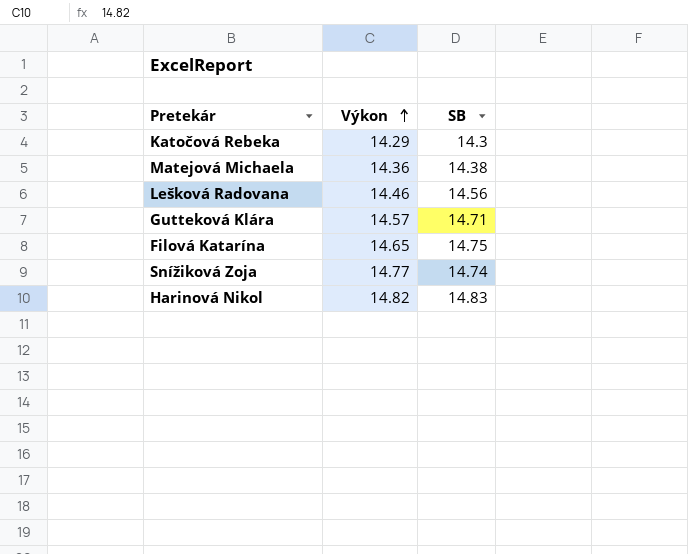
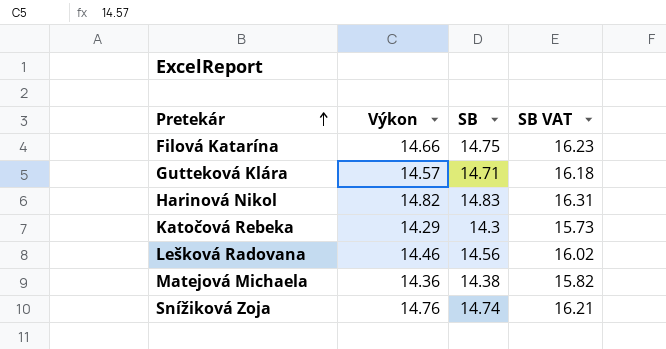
row order: Výkon ascending -> Pretekár ascending
column SB VAT | formula: none -> [SB] * 1.1
Filová Katarína | Výkon: 14.65 -> 14.66
Snížiková Zoja | Výkon: 14.77 -> 14.76

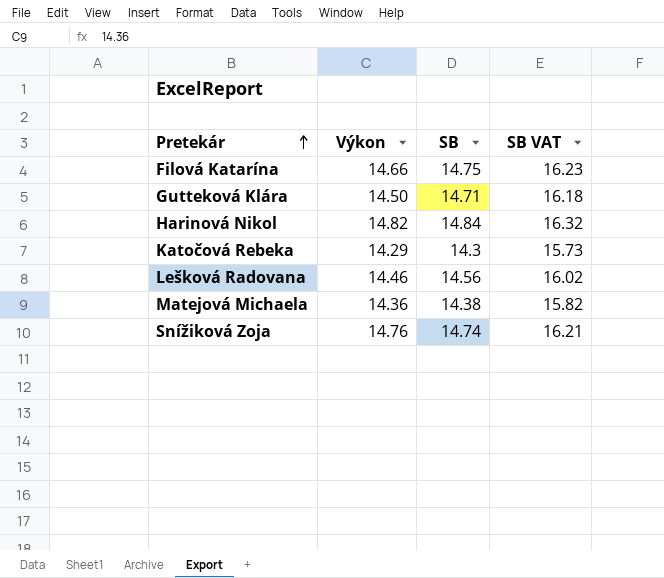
Gutteková Klára | Výkon: 14.57 -> 14.50
Harinová Nikol | SB: 14.83 -> 14.84
Harinová Nikol | SB VAT: 16.31 -> 16.32

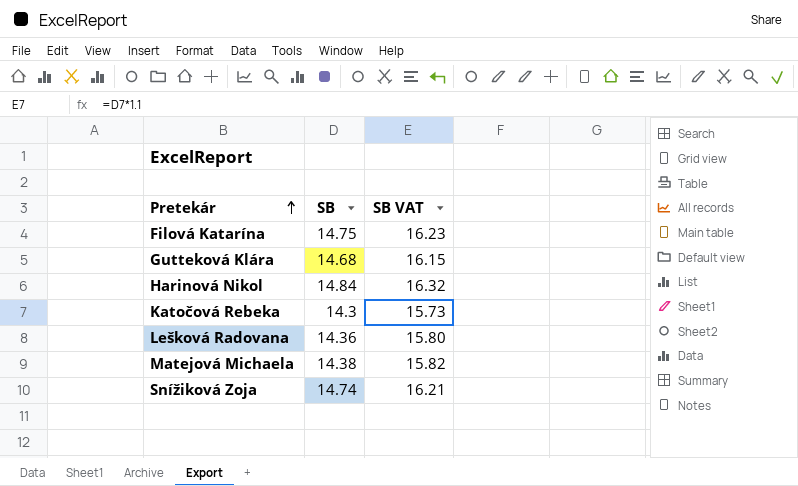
column Výkon | position: 2 -> none
Gutteková Klára | SB: 14.71 -> 14.68
Gutteková Klára | SB VAT: 16.18 -> 16.15
Lešková Radovana | SB: 14.56 -> 14.36
Lešková Radovana | SB VAT: 16.02 -> 15.80

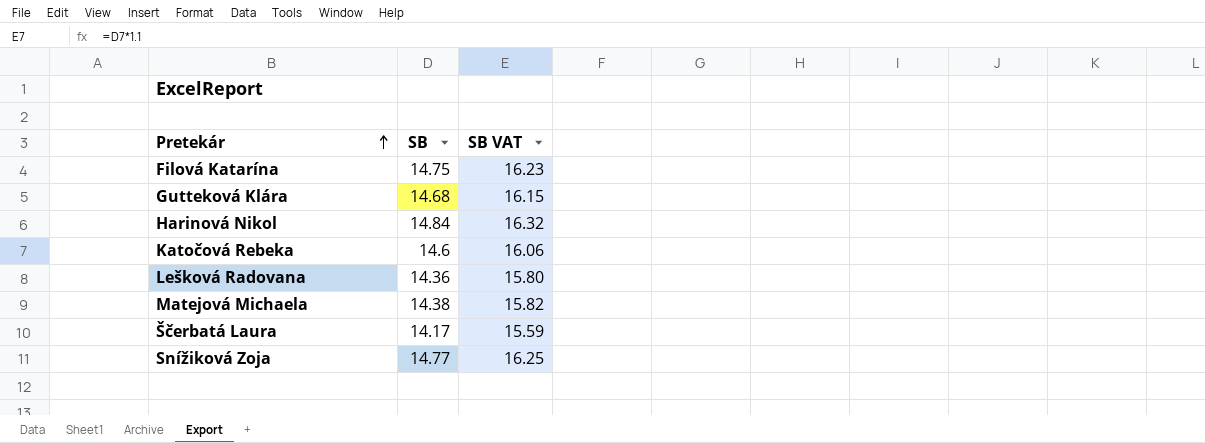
Katočová Rebeka | SB: 14.3 -> 14.6
Katočová Rebeka | SB VAT: 15.73 -> 16.06
row Ščerbatá Laura: none -> 14.17 | 15.59
Snížiková Zoja | SB: 14.74 -> 14.77
Snížiková Zoja | SB VAT: 16.21 -> 16.25

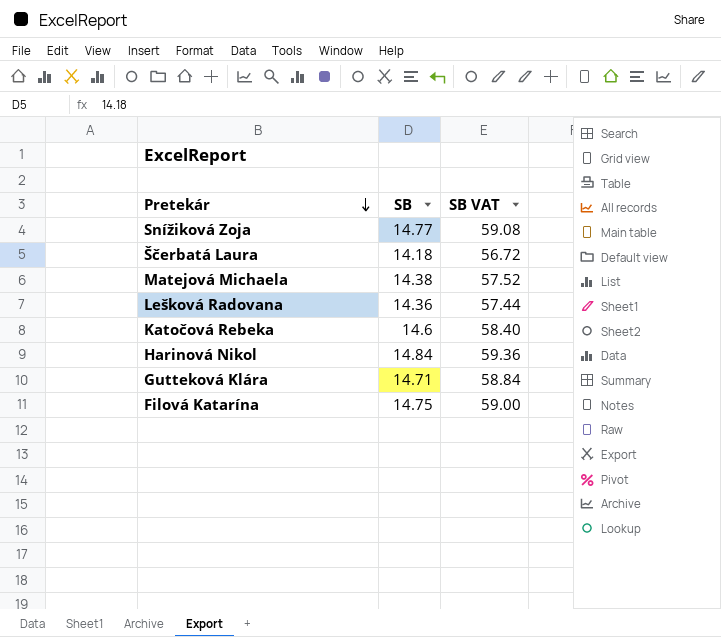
row order: Pretekár ascending -> Pretekár descending
column SB VAT | formula: [SB] * 1.1 -> [SB] * 4
Ščerbatá Laura | SB: 14.17 -> 14.18
Gutteková Klára | SB: 14.68 -> 14.71

